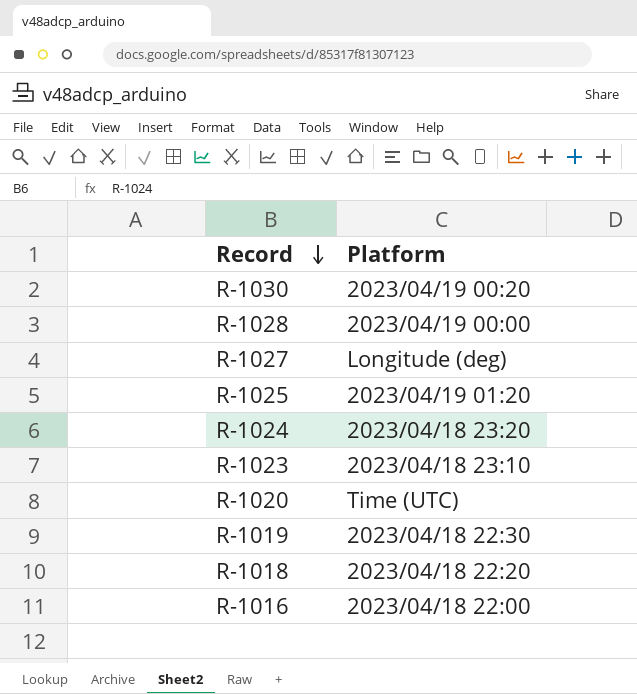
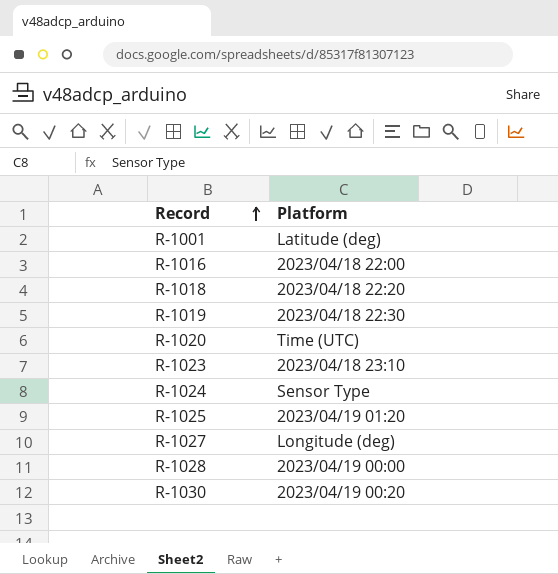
row order: Record descending -> Record ascending
row R-1001: none -> Latitude (deg)
R-1024 | Platform: 2023/04/18 23:20 -> Sensor Type

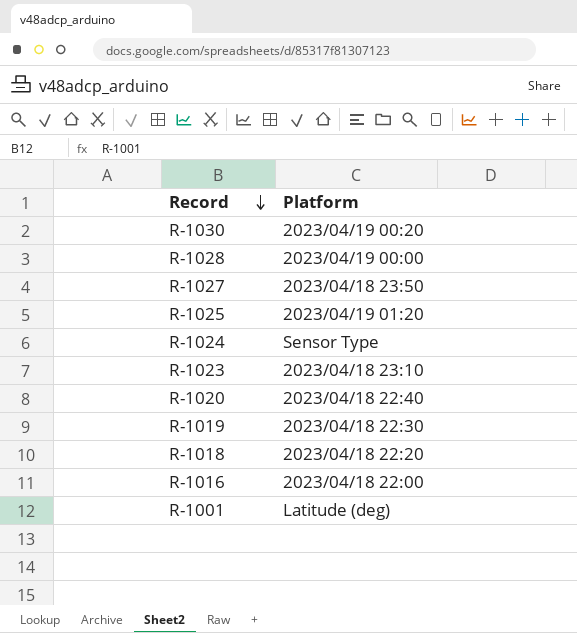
row order: Record ascending -> Record descending
R-1027 | Platform: Longitude (deg) -> 2023/04/18 23:50
R-1020 | Platform: Time (UTC) -> 2023/04/18 22:40

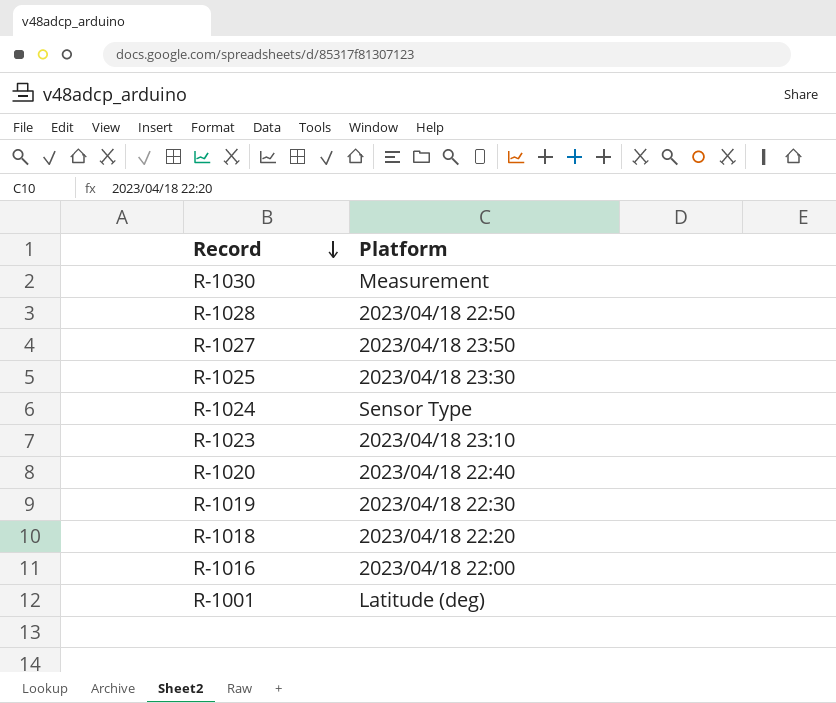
R-1030 | Platform: 2023/04/19 00:20 -> Measurement
R-1028 | Platform: 2023/04/19 00:00 -> 2023/04/18 22:50
R-1025 | Platform: 2023/04/19 01:20 -> 2023/04/18 23:30

